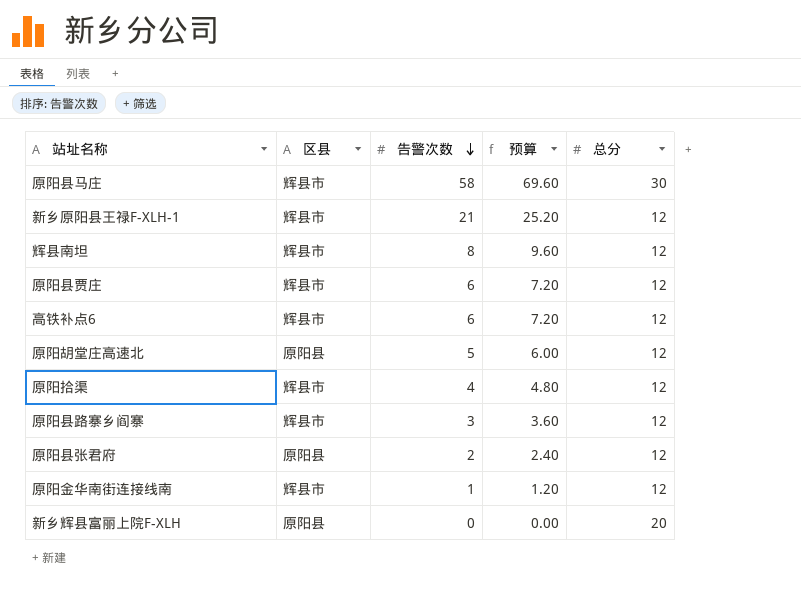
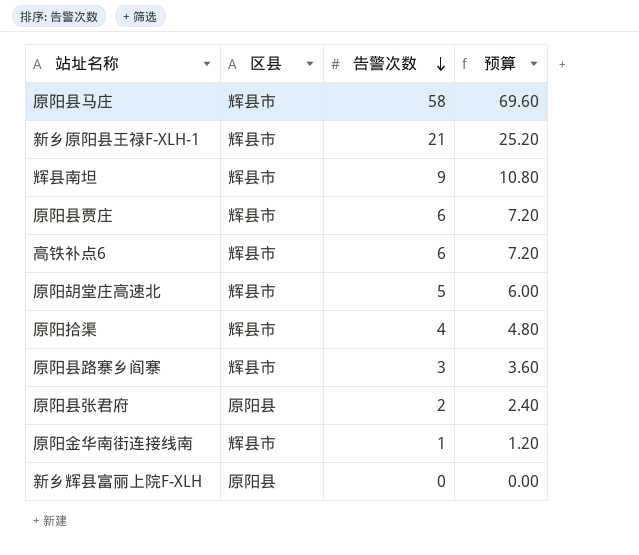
column 总分 | position: 5 -> none
辉县南坦 | 告警次数: 8 -> 9
辉县南坦 | 预算: 9.60 -> 10.80
原阳胡堂庄高速北 | 区县: 原阳县 -> 辉县市

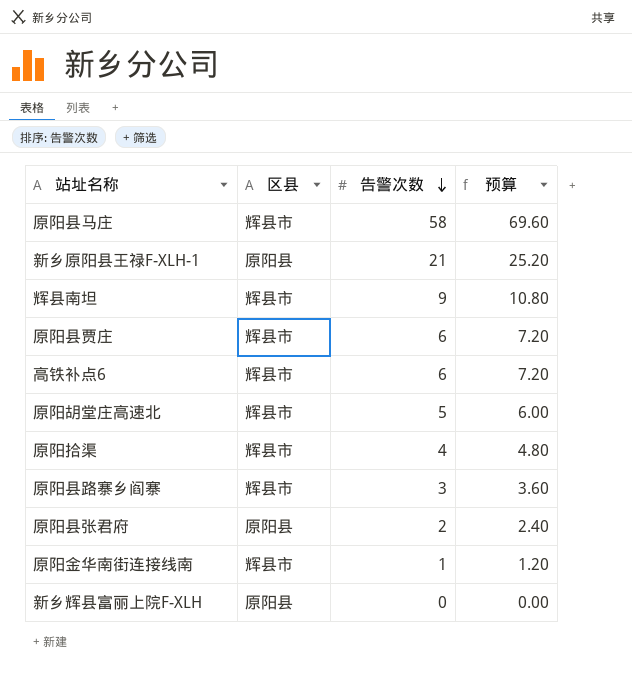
新乡原阳县王禄F-XLH-1 | 区县: 辉县市 -> 原阳县

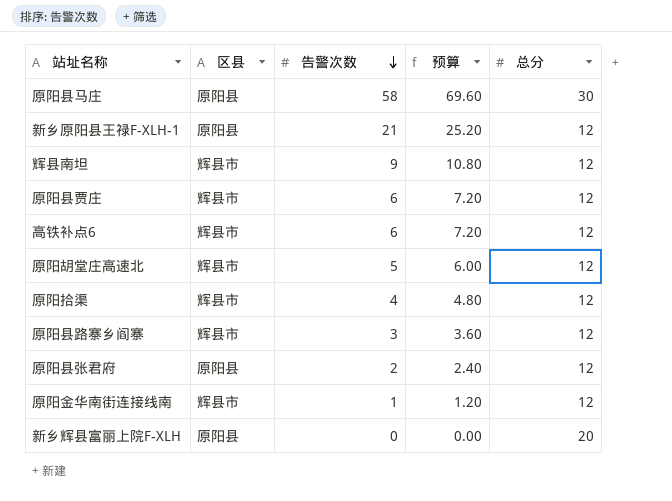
column 总分 | position: none -> 5
原阳县马庄 | 区县: 辉县市 -> 原阳县

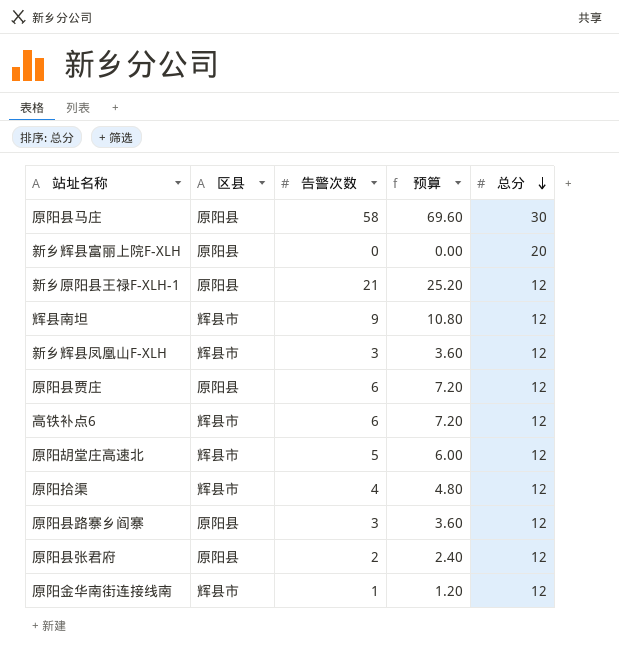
row order: 告警次数 descending -> 总分 descending
row 新乡辉县凤凰山F-XLH: none -> 辉县市 | 3 | 3.60 | 12
原阳县贾庄 | 区县: 辉县市 -> 原阳县
原阳县路寨乡阎寨 | 区县: 辉县市 -> 原阳县

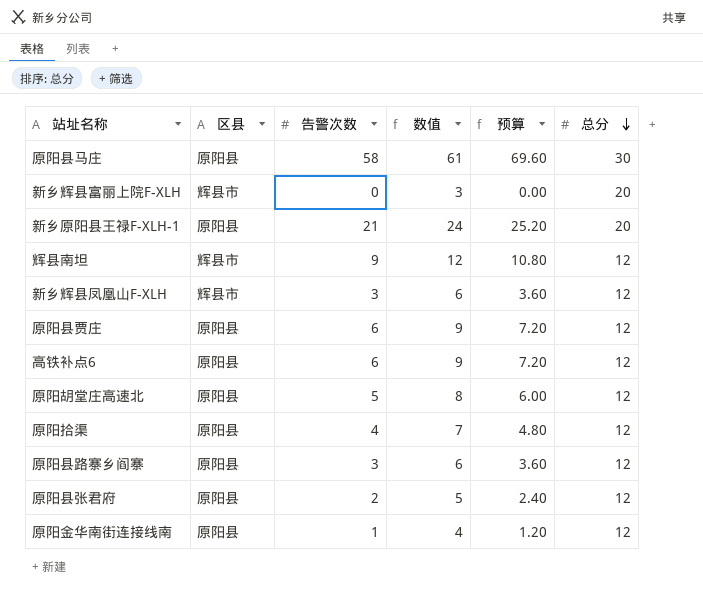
column 数值 | formula: none -> [告警次数] + 3
新乡辉县富丽上院F-XLH | 区县: 原阳县 -> 辉县市
新乡原阳县王禄F-XLH-1 | 总分: 12 -> 20
高铁补点6 | 区县: 辉县市 -> 原阳县
原阳胡堂庄高速北 | 区县: 辉县市 -> 原阳县
原阳拾渠 | 区县: 辉县市 -> 原阳县
原阳金华南街连接线南 | 区县: 辉县市 -> 原阳县

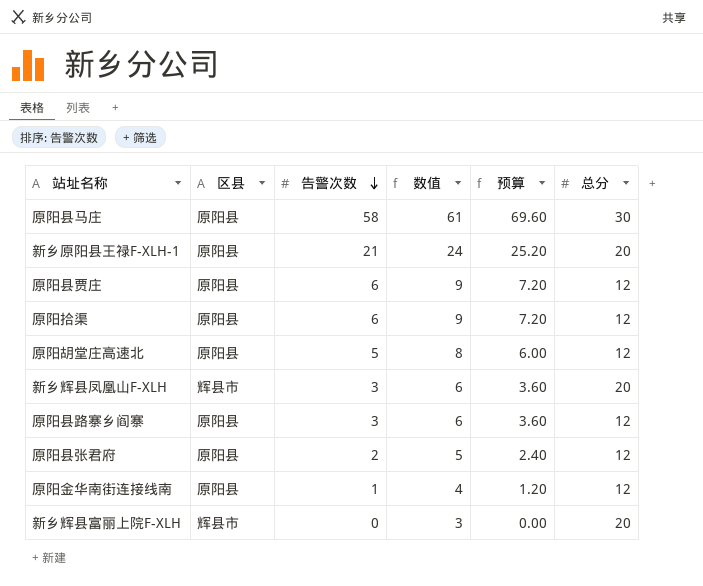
row order: 总分 descending -> 告警次数 descending
row 辉县南坦: 辉县市 | 9 | 12 | 10.80 | 12 -> none
row 高铁补点6: 原阳县 | 6 | 9 | 7.20 | 12 -> none
原阳拾渠 | 告警次数: 4 -> 6
原阳拾渠 | 数值: 7 -> 9
原阳拾渠 | 预算: 4.80 -> 7.20
新乡辉县凤凰山F-XLH | 总分: 12 -> 20

